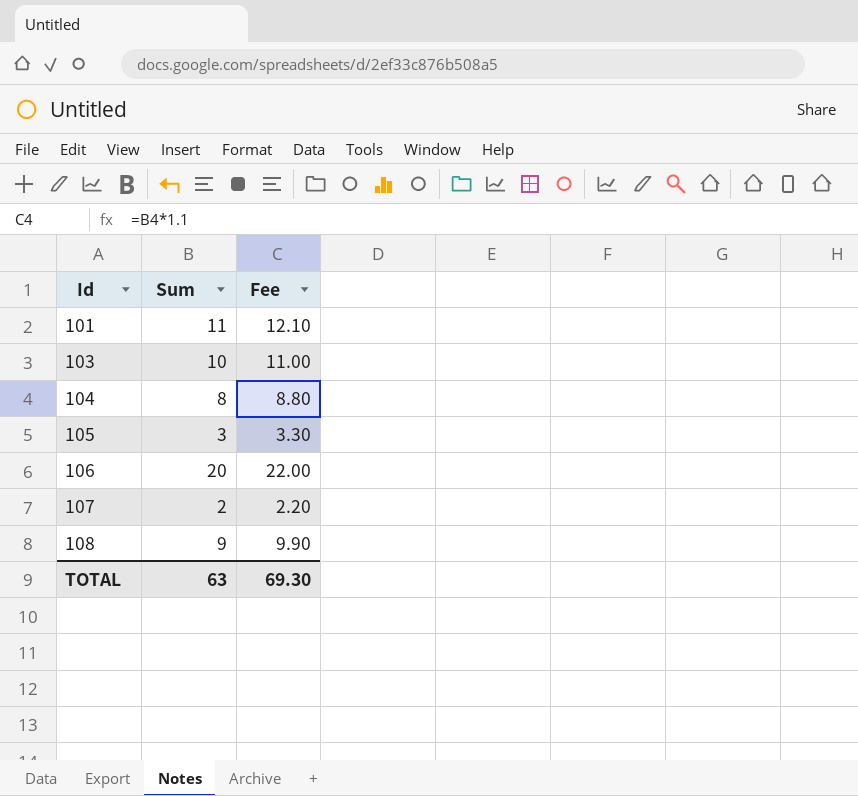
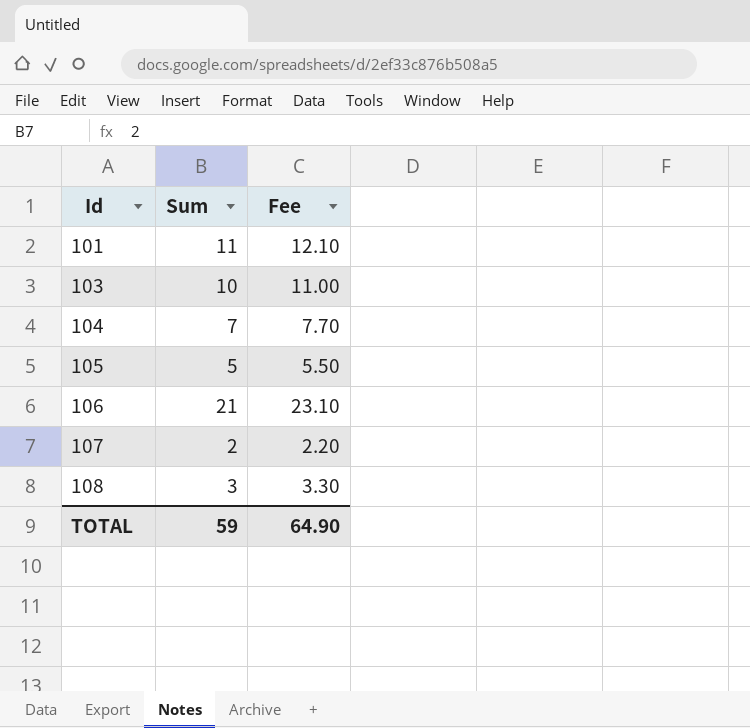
104 | Sum: 8 -> 7
104 | Fee: 8.80 -> 7.70
105 | Sum: 3 -> 5
105 | Fee: 3.30 -> 5.50
106 | Sum: 20 -> 21
106 | Fee: 22.00 -> 23.10
108 | Sum: 9 -> 3
108 | Fee: 9.90 -> 3.30
TOTAL | Sum: 63 -> 59
TOTAL | Fee: 69.30 -> 64.90

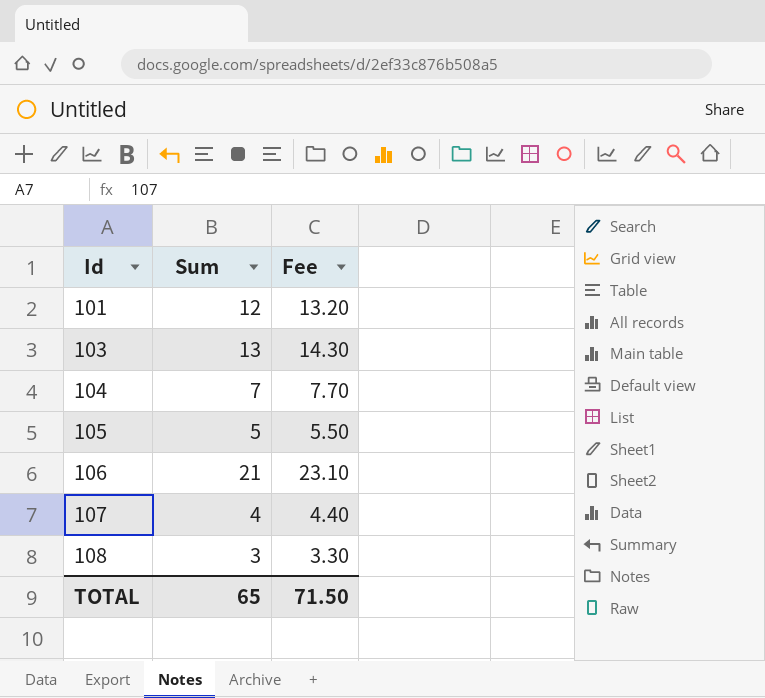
101 | Sum: 11 -> 12
101 | Fee: 12.10 -> 13.20
103 | Sum: 10 -> 13
103 | Fee: 11.00 -> 14.30
107 | Sum: 2 -> 4
107 | Fee: 2.20 -> 4.40
TOTAL | Sum: 59 -> 65
TOTAL | Fee: 64.90 -> 71.50

